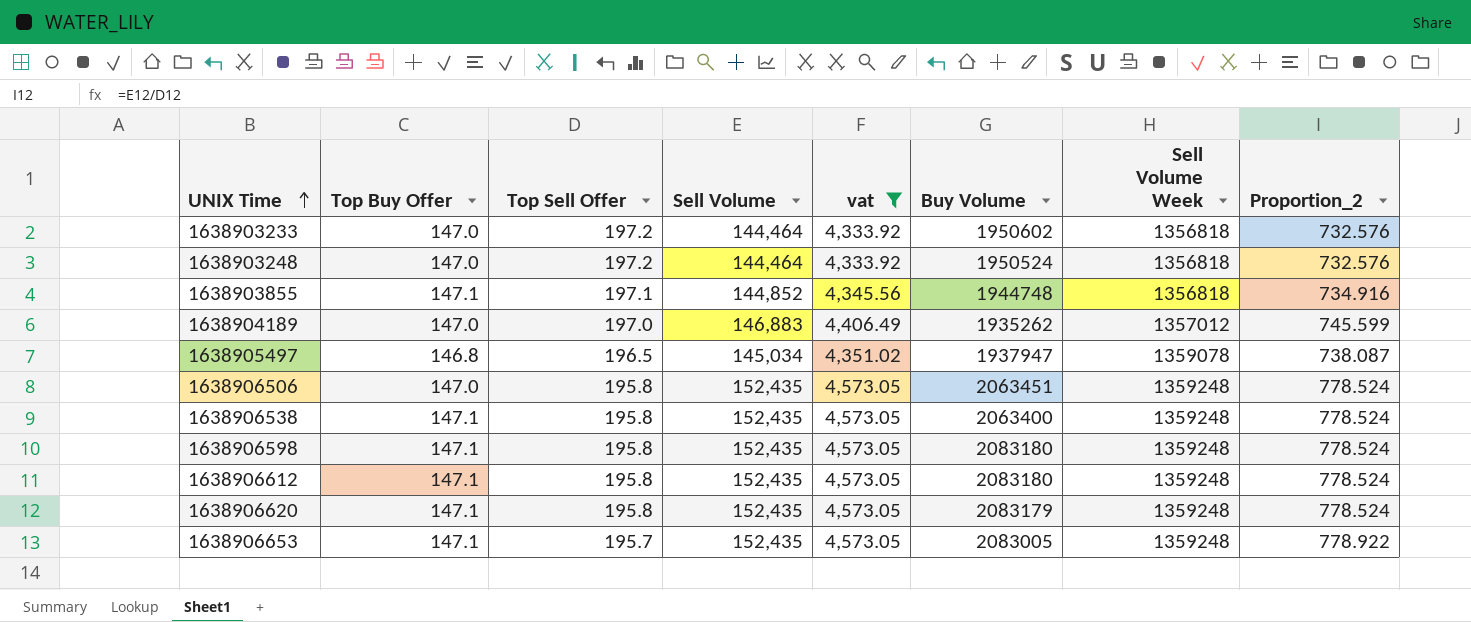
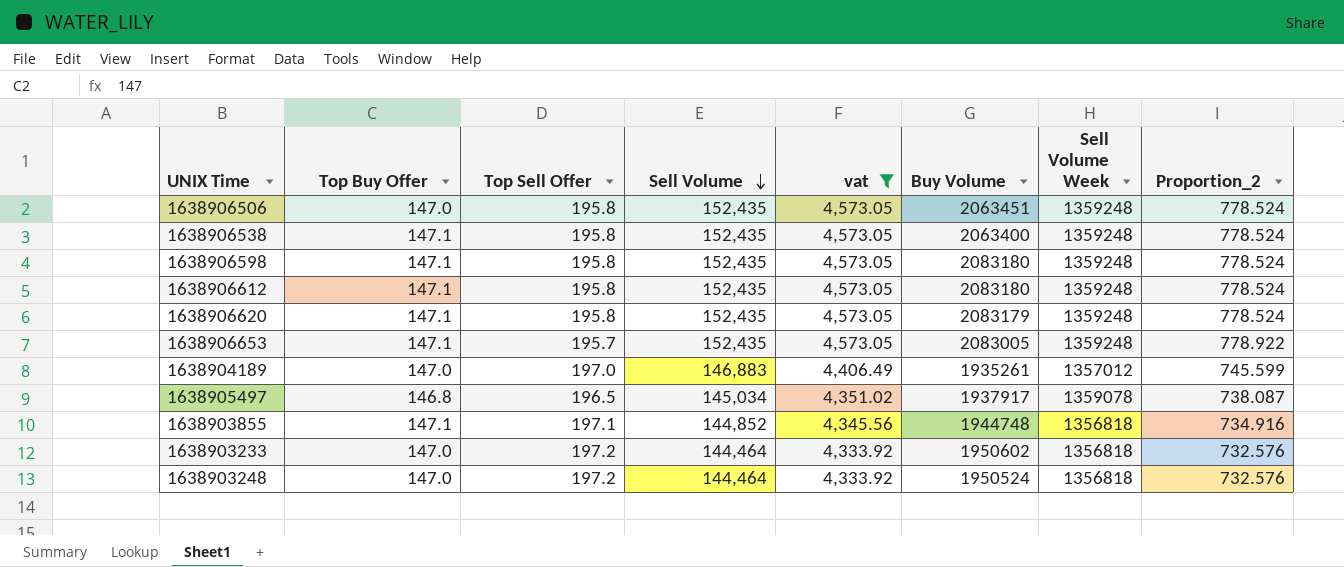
row order: UNIX Time ascending -> Sell Volume descending
1638904189 | Buy Volume: 1935262 -> 1935261
1638905497 | Buy Volume: 1937947 -> 1937917

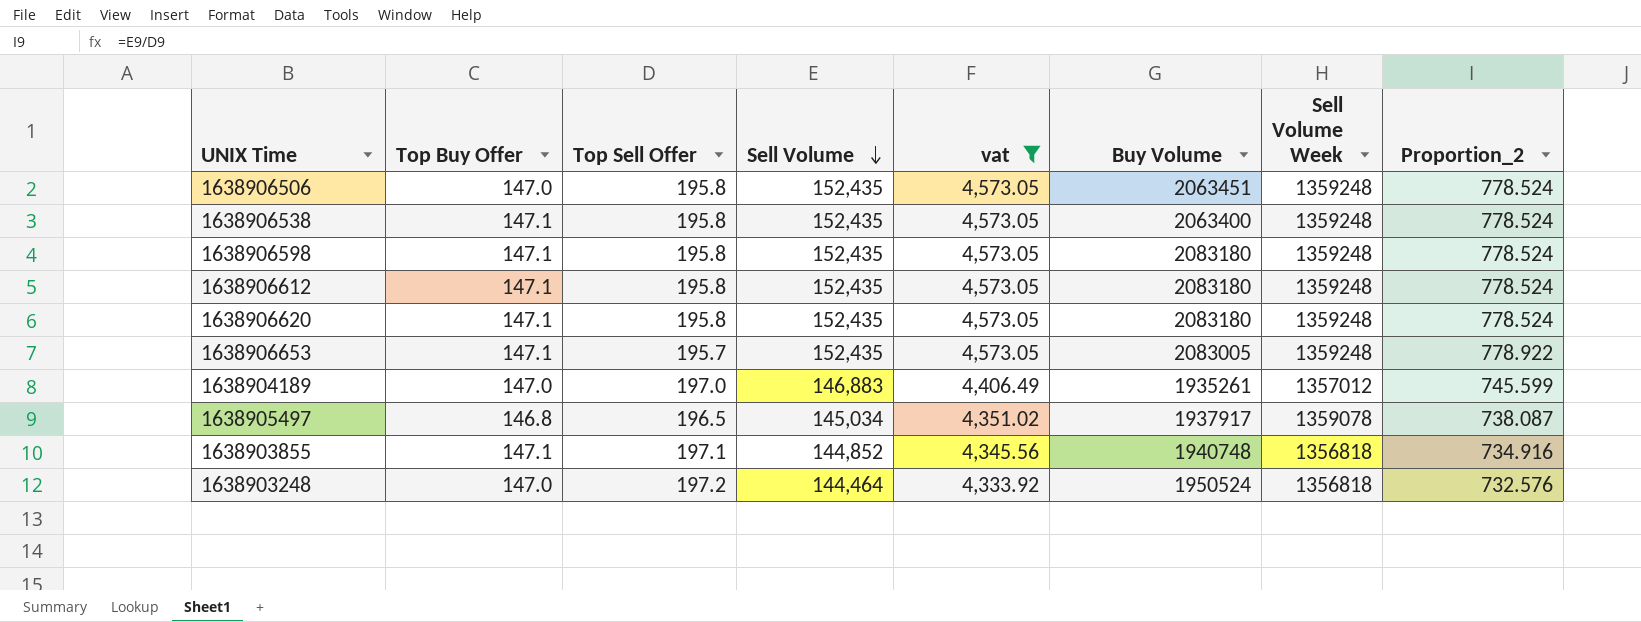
row 1638903233: 147.0 | 197.2 | 144,464 | 4,333.92 | 1950602 | 1356818 | 732.576 -> none
1638906620 | Buy Volume: 2083179 -> 2083180
1638903855 | Buy Volume: 1944748 -> 1940748

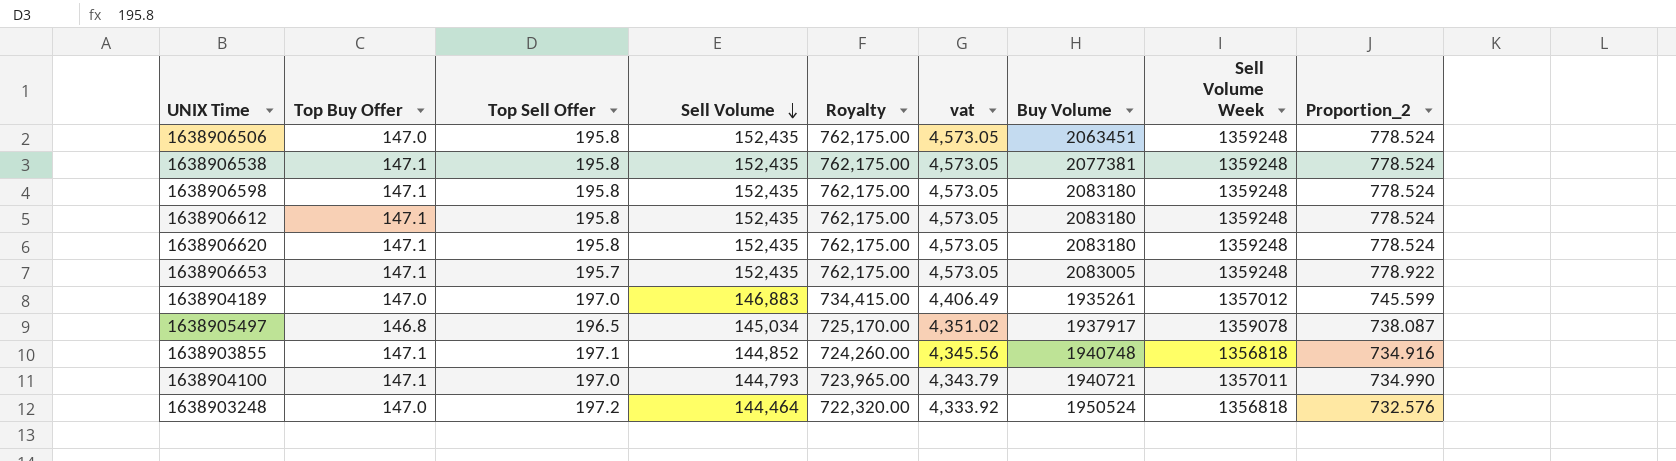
filter: vat != 4,343.79 -> none
column Royalty | formula: none -> [Sell Volume] * 5
1638906538 | Buy Volume: 2063400 -> 2077381

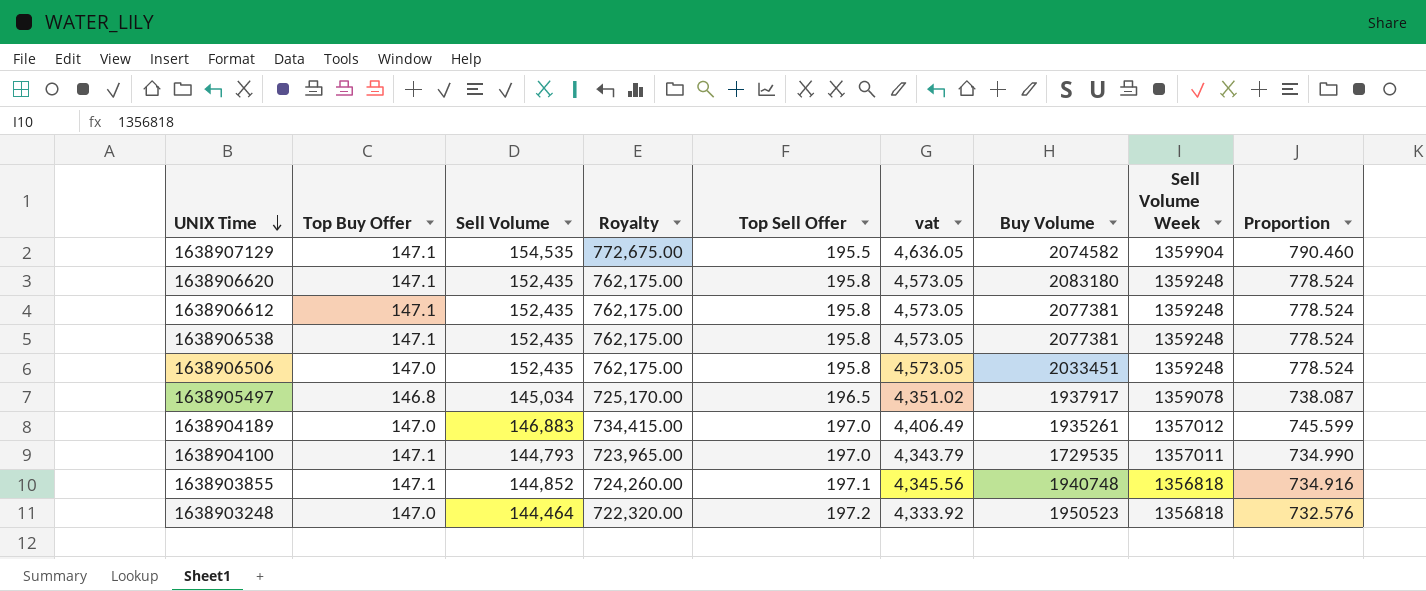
row order: Sell Volume descending -> UNIX Time descending
column Top Sell Offer | position: 3 -> 5
column name: Proportion_2 -> Proportion
row 1638906598: 147.1 | 195.8 | 152,435 | 762,175.00 | 4,573.05 | 2083180 | 1359248 | 778.524 -> none
row 1638906653: 147.1 | 195.7 | 152,435 | 762,175.00 | 4,573.05 | 2083005 | 1359248 | 778.922 -> none
row 1638907129: none -> 147.1 | 154,535 | 772,675.00 | 195.5 | 4,636.05 | 2074582 | 1359904 | 790.460
1638906612 | Buy Volume: 2083180 -> 2077381
1638906506 | Buy Volume: 2063451 -> 2033451
1638904100 | Buy Volume: 1940721 -> 1729535
1638903248 | Buy Volume: 1950524 -> 1950523

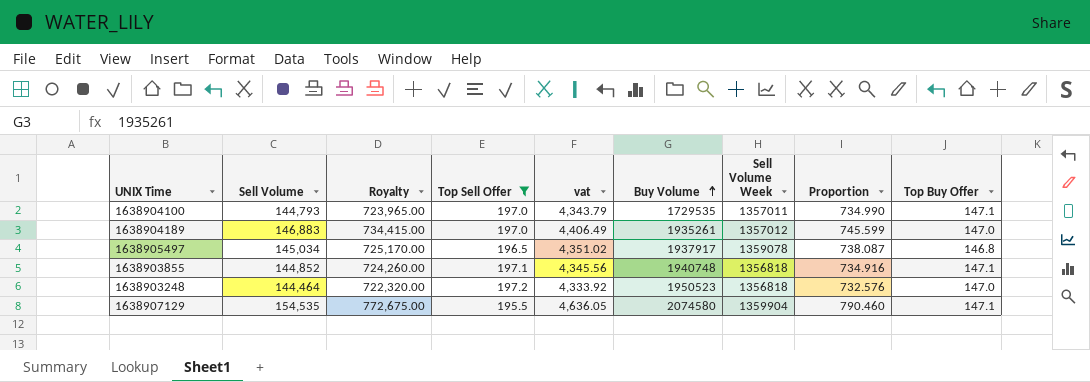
filter: none -> Top Sell Offer != 195.8
row order: UNIX Time descending -> Buy Volume ascending
column Top Buy Offer | position: 2 -> 9
1638907129 | Buy Volume: 2074582 -> 2074580

